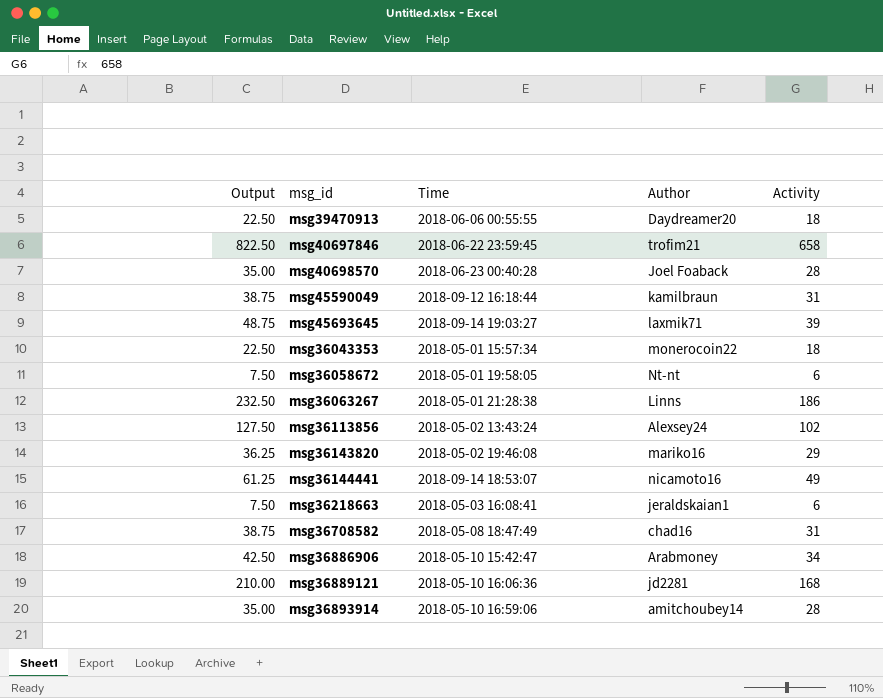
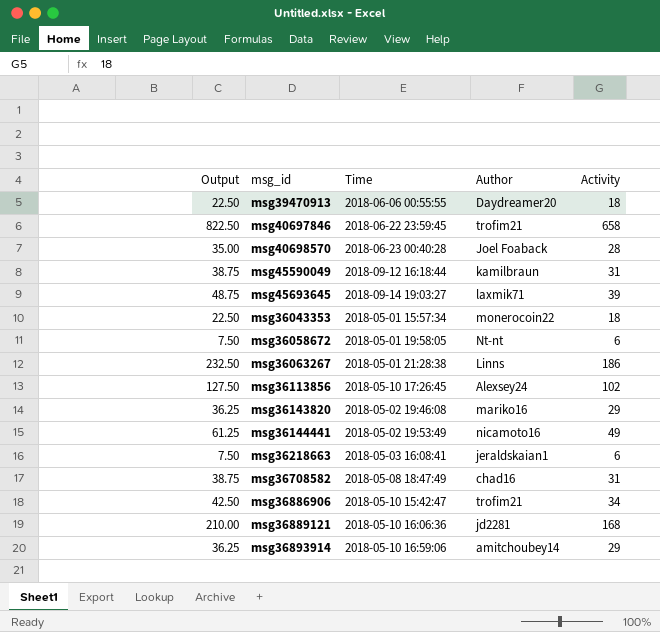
msg36113856 | Time: 2018-05-02 13:43:24 -> 2018-05-10 17:26:45
msg36144441 | Time: 2018-09-14 18:53:07 -> 2018-05-02 19:53:49
msg36886906 | Author: Arabmoney -> trofim21
msg36893914 | Output: 35.00 -> 36.25
msg36893914 | Activity: 28 -> 29

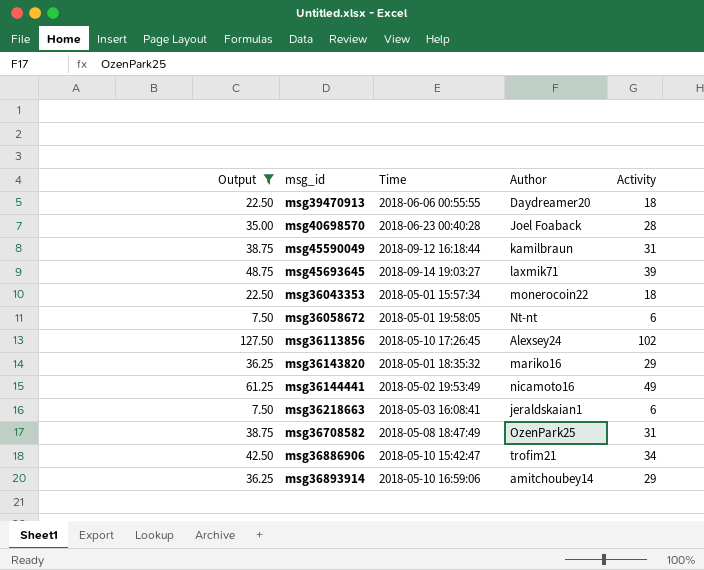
filter: none -> Output <= 127.50
msg36143820 | Time: 2018-05-02 19:46:08 -> 2018-05-01 18:35:32
msg36708582 | Author: chad16 -> OzenPark25

